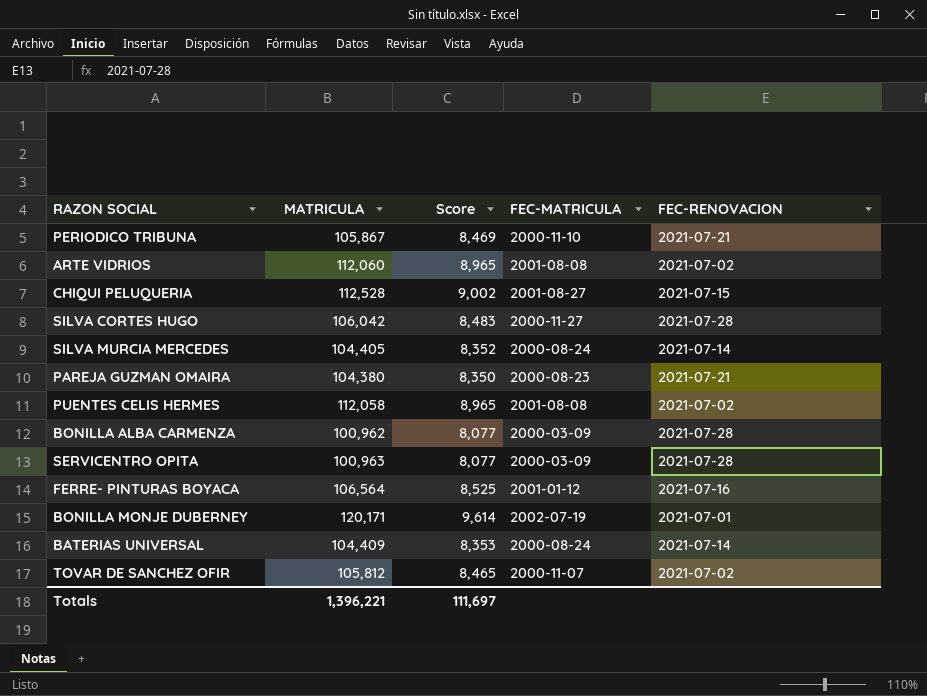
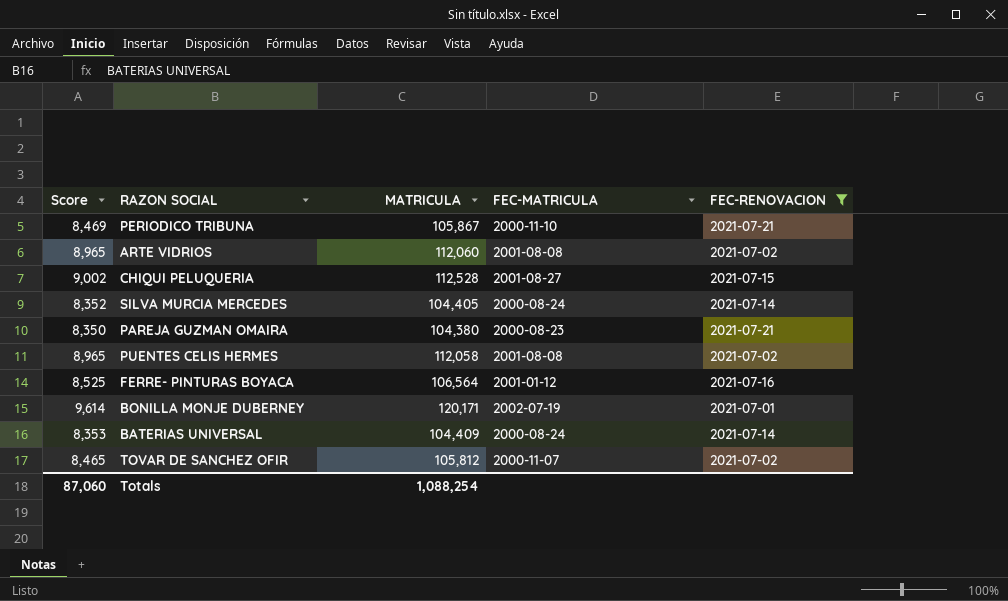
filter: none -> FEC-RENOVACION != 2021-07-28
column Score | position: 3 -> 1
Totals | Score: 111,697 -> 87,060
Totals | MATRICULA: 1,396,221 -> 1,088,254

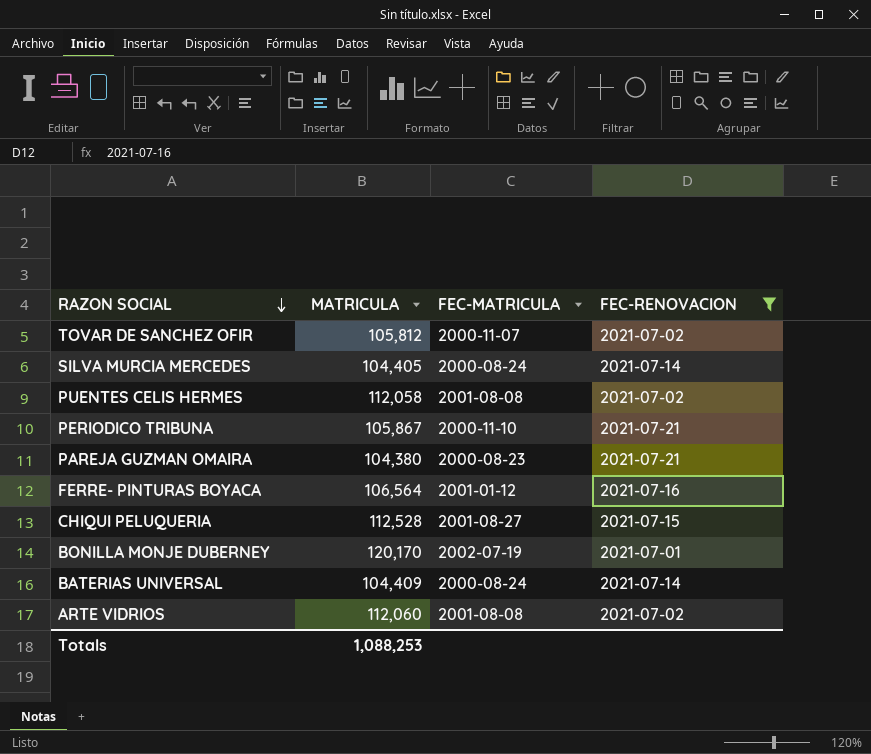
row order: none -> RAZON SOCIAL descending
column Score | formula: [MATRICULA] * 0.08 -> none
BONILLA MONJE DUBERNEY | MATRICULA: 120,171 -> 120,170
Totals | MATRICULA: 1,088,254 -> 1,088,253

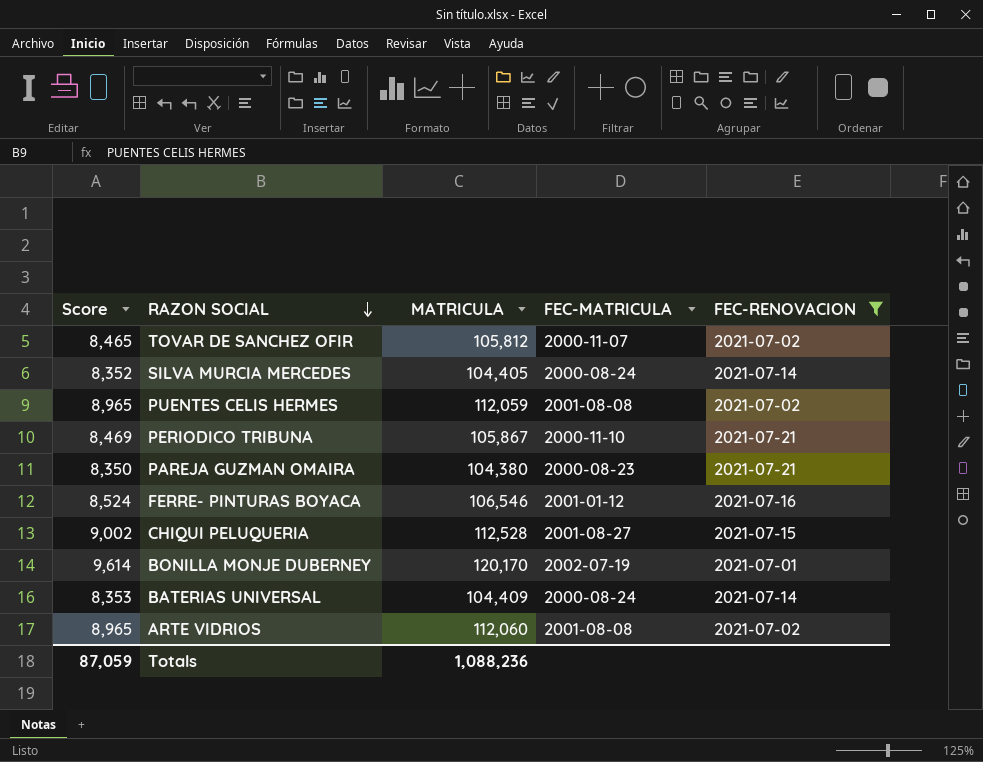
column Score | formula: none -> [MATRICULA] * 0.08
PUENTES CELIS HERMES | MATRICULA: 112,058 -> 112,059
FERRE- PINTURAS BOYACA | MATRICULA: 106,564 -> 106,546
Totals | MATRICULA: 1,088,253 -> 1,088,236

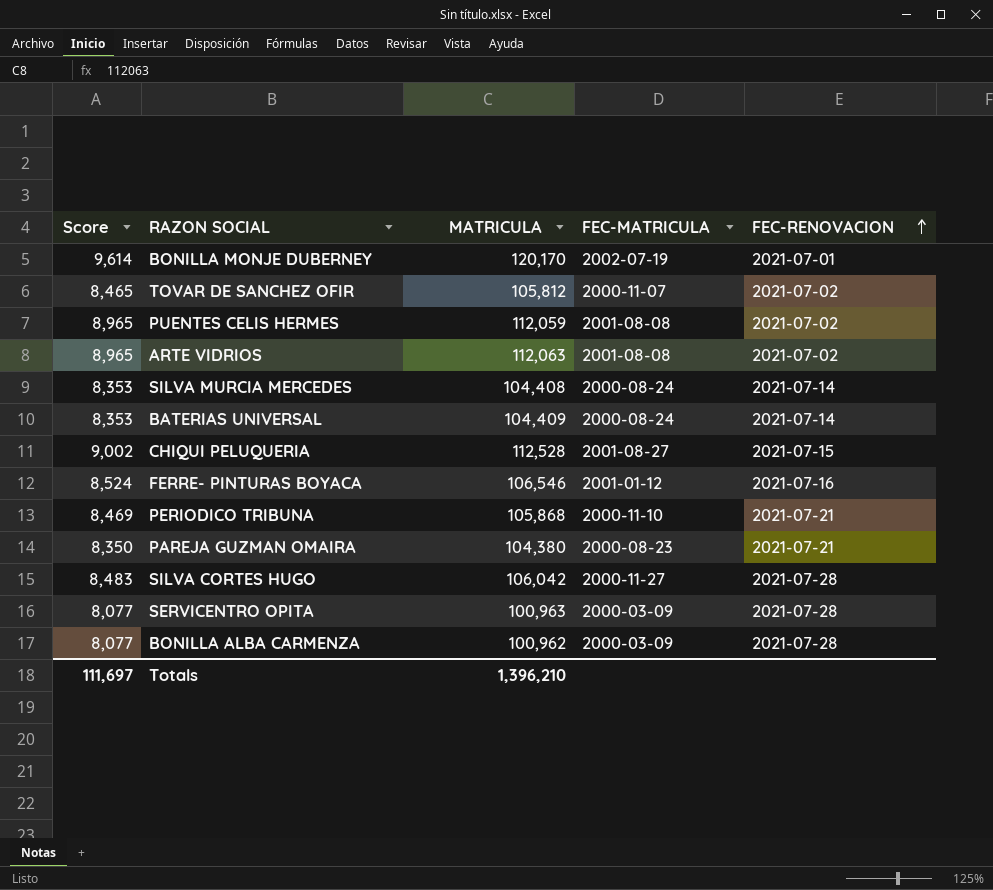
filter: FEC-RENOVACION != 2021-07-28 -> none
row order: RAZON SOCIAL descending -> FEC-RENOVACION ascending
ARTE VIDRIOS | MATRICULA: 112,060 -> 112,063
SILVA MURCIA MERCEDES | Score: 8,352 -> 8,353
SILVA MURCIA MERCEDES | MATRICULA: 104,405 -> 104,408
PERIODICO TRIBUNA | MATRICULA: 105,867 -> 105,868
Totals | Score: 87,059 -> 111,697
Totals | MATRICULA: 1,088,236 -> 1,396,210

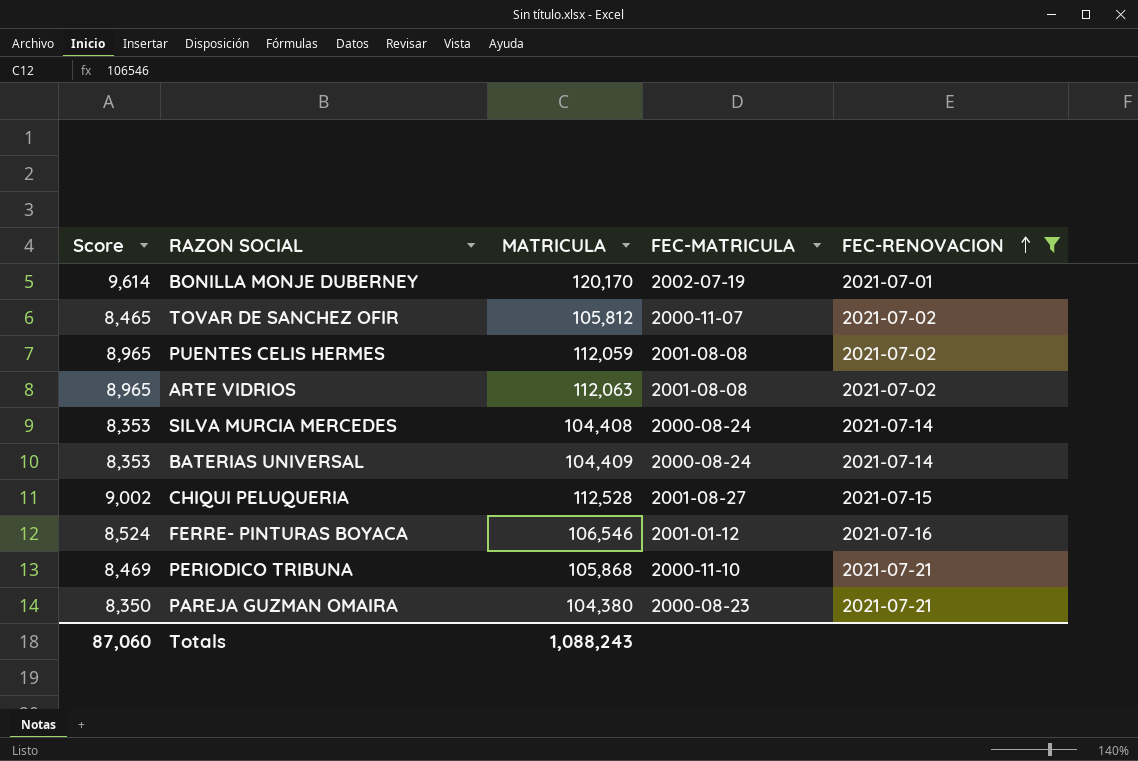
filter: none -> FEC-RENOVACION != 2021-07-28
Totals | Score: 111,697 -> 87,060
Totals | MATRICULA: 1,396,210 -> 1,088,243

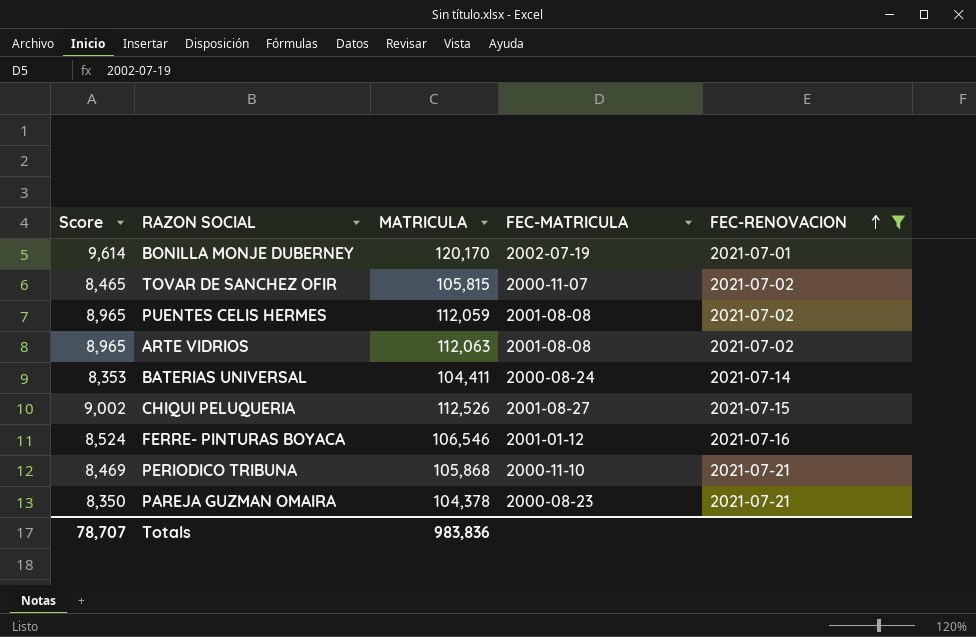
row SILVA MURCIA MERCEDES: 8,353 | 104,408 | 2000-08-24 | 2021-07-14 -> none
TOVAR DE SANCHEZ OFIR | MATRICULA: 105,812 -> 105,815
BATERIAS UNIVERSAL | MATRICULA: 104,409 -> 104,411
CHIQUI PELUQUERIA | MATRICULA: 112,528 -> 112,526
PAREJA GUZMAN OMAIRA | MATRICULA: 104,380 -> 104,378
Totals | Score: 87,060 -> 78,707
Totals | MATRICULA: 1,088,243 -> 983,836

